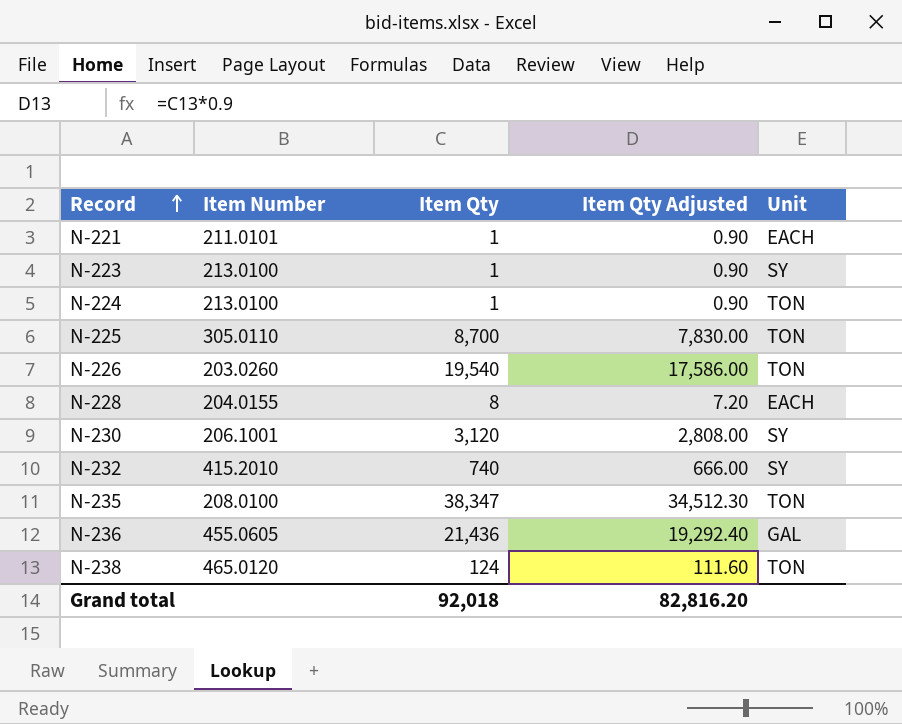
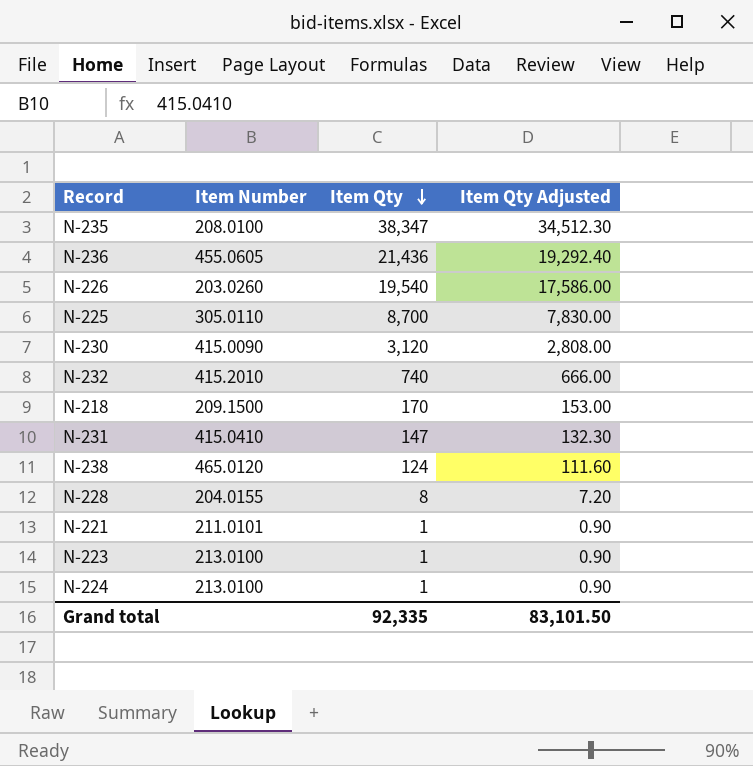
row order: Record ascending -> Item Qty descending
column Unit | position: 5 -> none
N-230 | Item Number: 206.1001 -> 415.0090
row N-218: none -> 209.1500 | 170 | 153.00
row N-231: none -> 415.0410 | 147 | 132.30
Grand total | Item Qty: 92,018 -> 92,335
Grand total | Item Qty Adjusted: 82,816.20 -> 83,101.50

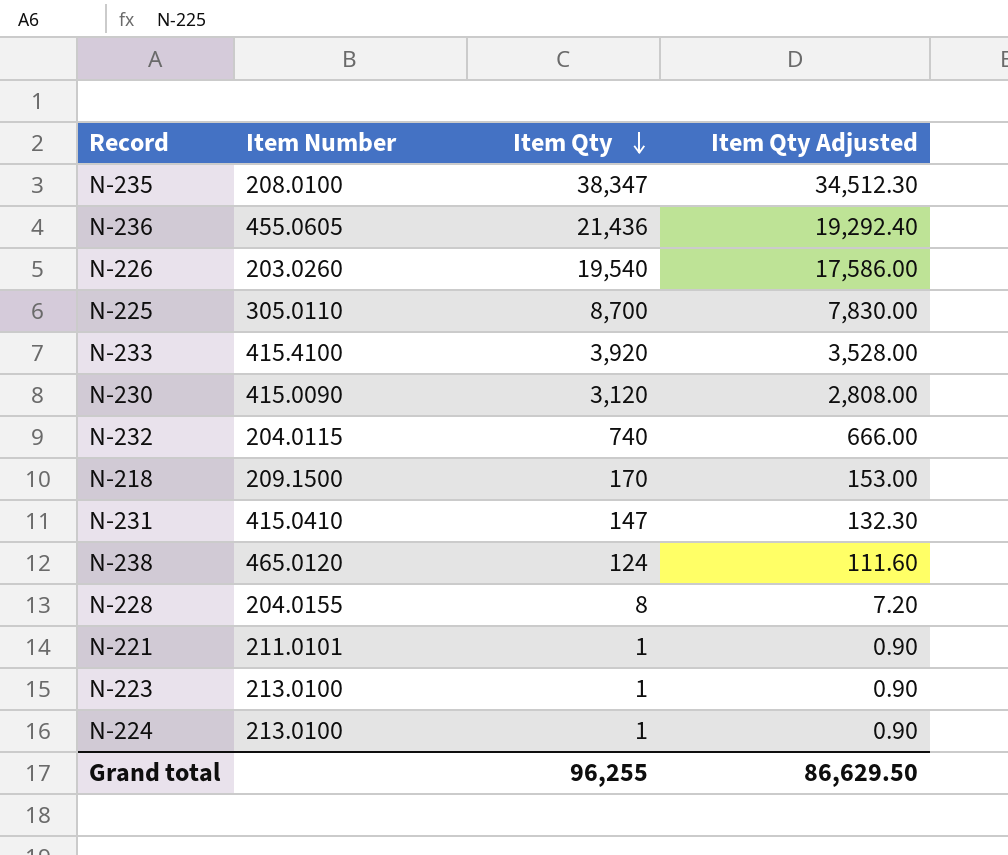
row N-233: none -> 415.4100 | 3,920 | 3,528.00
N-232 | Item Number: 415.2010 -> 204.0115
Grand total | Item Qty: 92,335 -> 96,255
Grand total | Item Qty Adjusted: 83,101.50 -> 86,629.50

